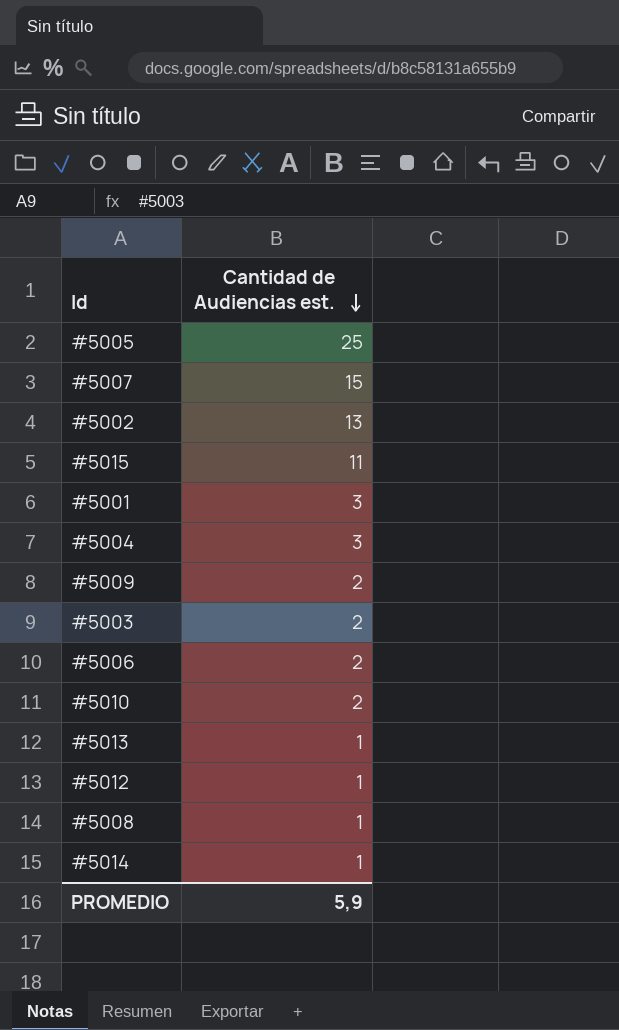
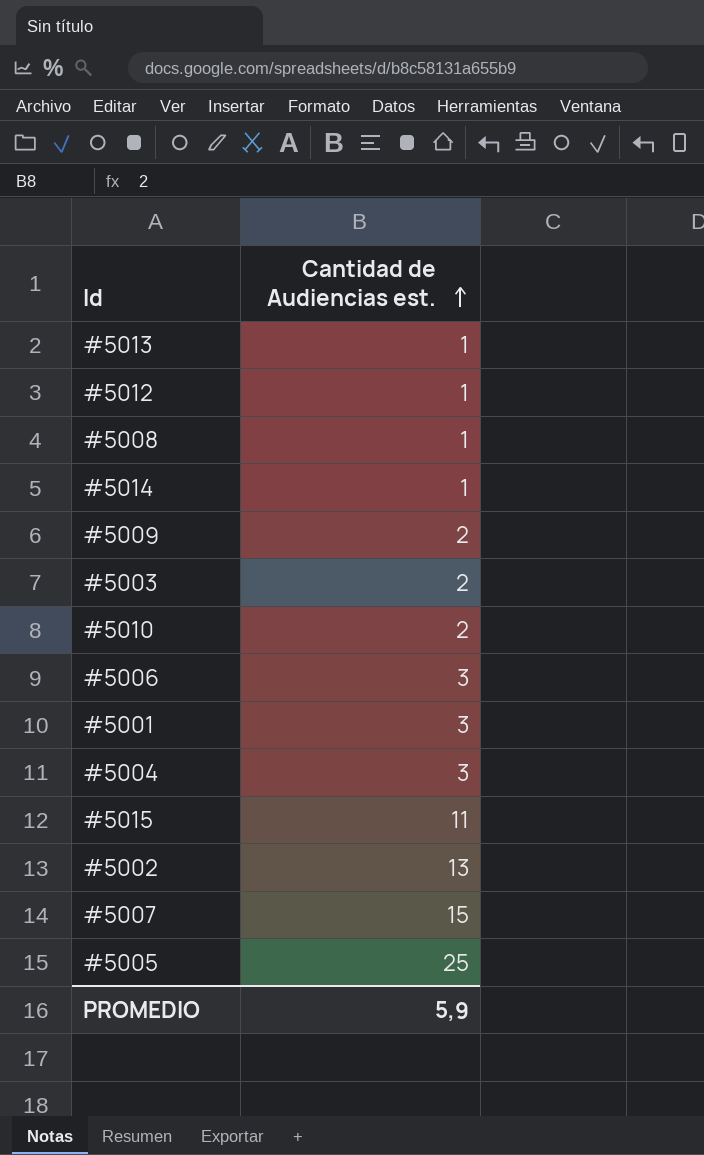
row order: Cantidad de Audiencias est. descending -> Cantidad de Audiencias est. ascending
#5006 | Cantidad de Audiencias est.: 2 -> 3

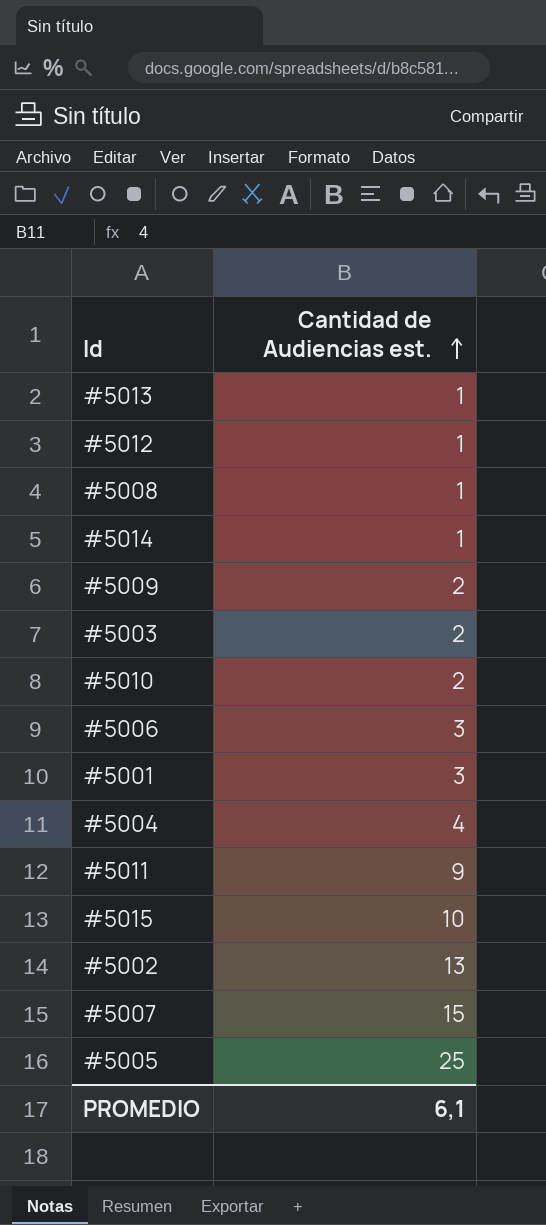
#5004 | Cantidad de Audiencias est.: 3 -> 4
row #5011: none -> 9
#5015 | Cantidad de Audiencias est.: 11 -> 10
PROMEDIO | Cantidad de Audiencias est.: 5,9 -> 6,1

